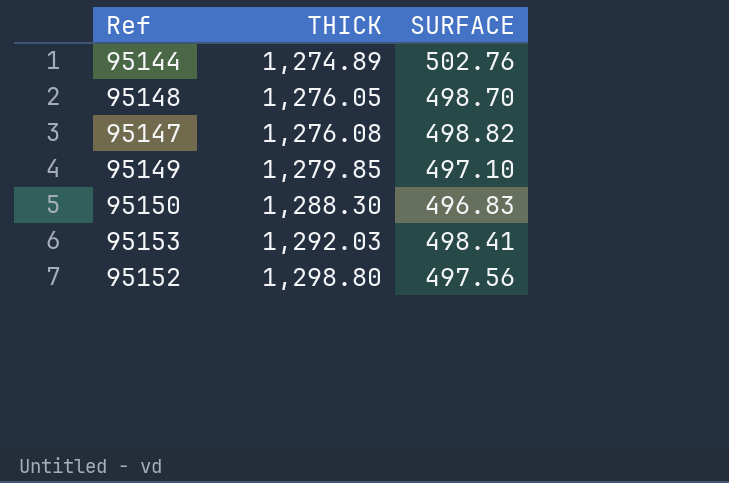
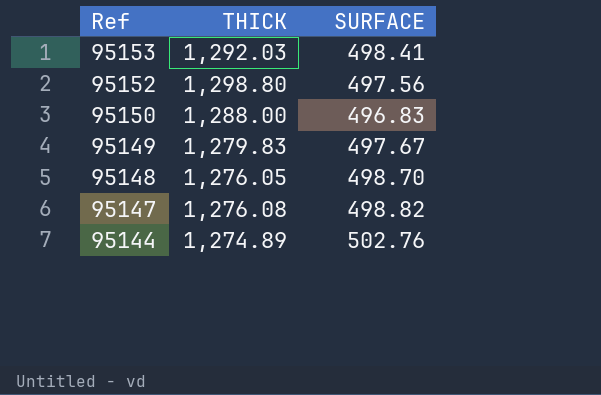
row order: THICK ascending -> Ref descending
95150 | THICK: 1,288.30 -> 1,288.00
95149 | THICK: 1,279.85 -> 1,279.83
95149 | SURFACE: 497.10 -> 497.67

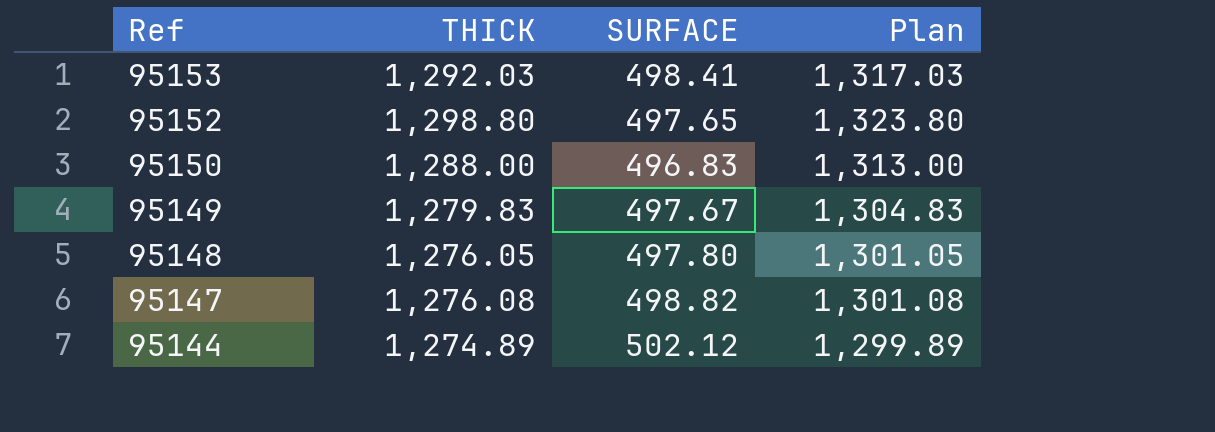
column Plan | formula: none -> [THICK] + 25
95152 | SURFACE: 497.56 -> 497.65
95148 | SURFACE: 498.70 -> 497.80
95144 | SURFACE: 502.76 -> 502.12

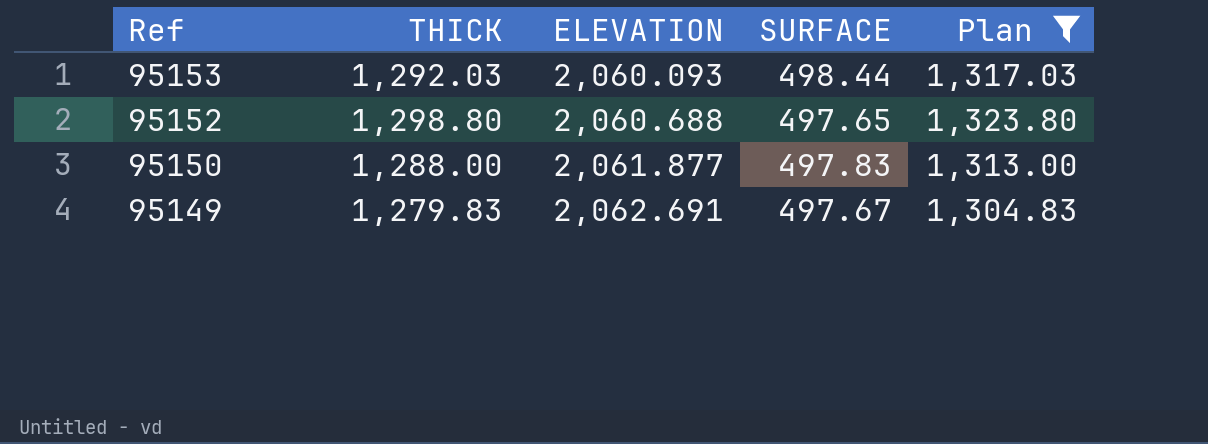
filter: none -> Plan >= 1,304.83
column ELEVATION | position: none -> 3
95153 | SURFACE: 498.41 -> 498.44
95150 | SURFACE: 496.83 -> 497.83

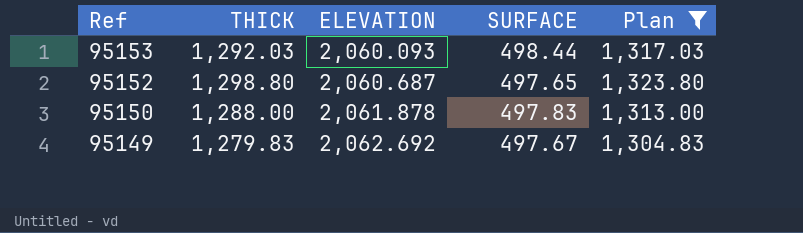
95152 | ELEVATION: 2,060.688 -> 2,060.687
95150 | ELEVATION: 2,061.877 -> 2,061.878
95149 | ELEVATION: 2,062.691 -> 2,062.692

